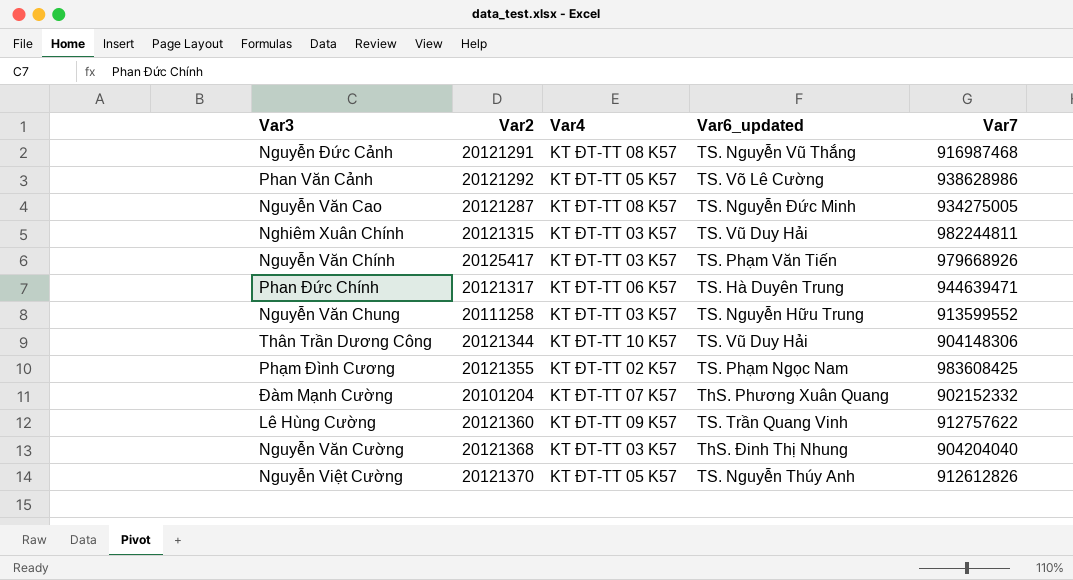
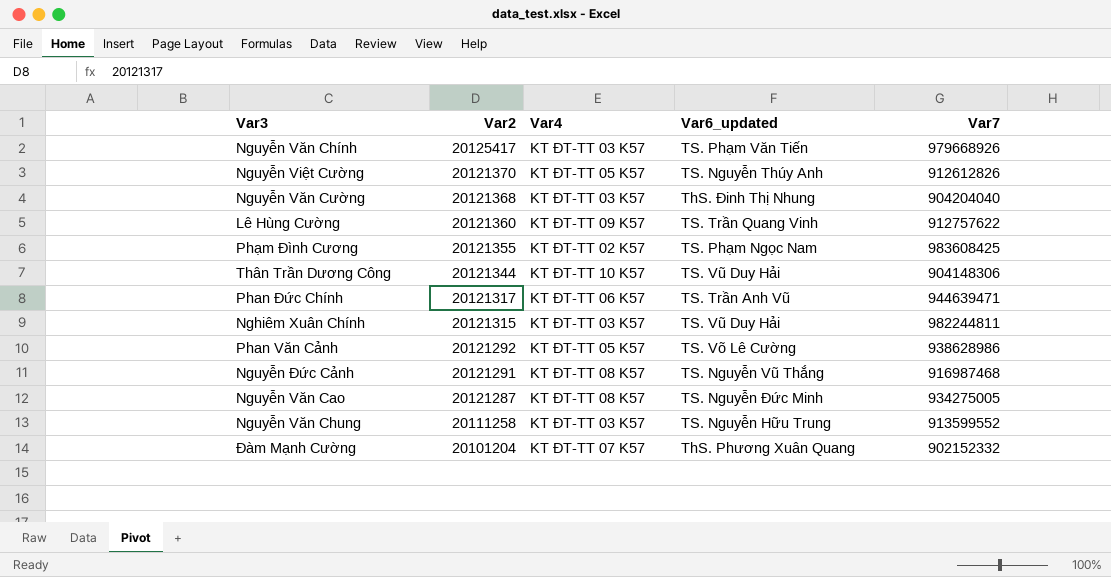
row order: none -> Var2 descending
Phan Đức Chính | Var6_updated: TS. Hà Duyên Trung -> TS. Trần Anh Vũ

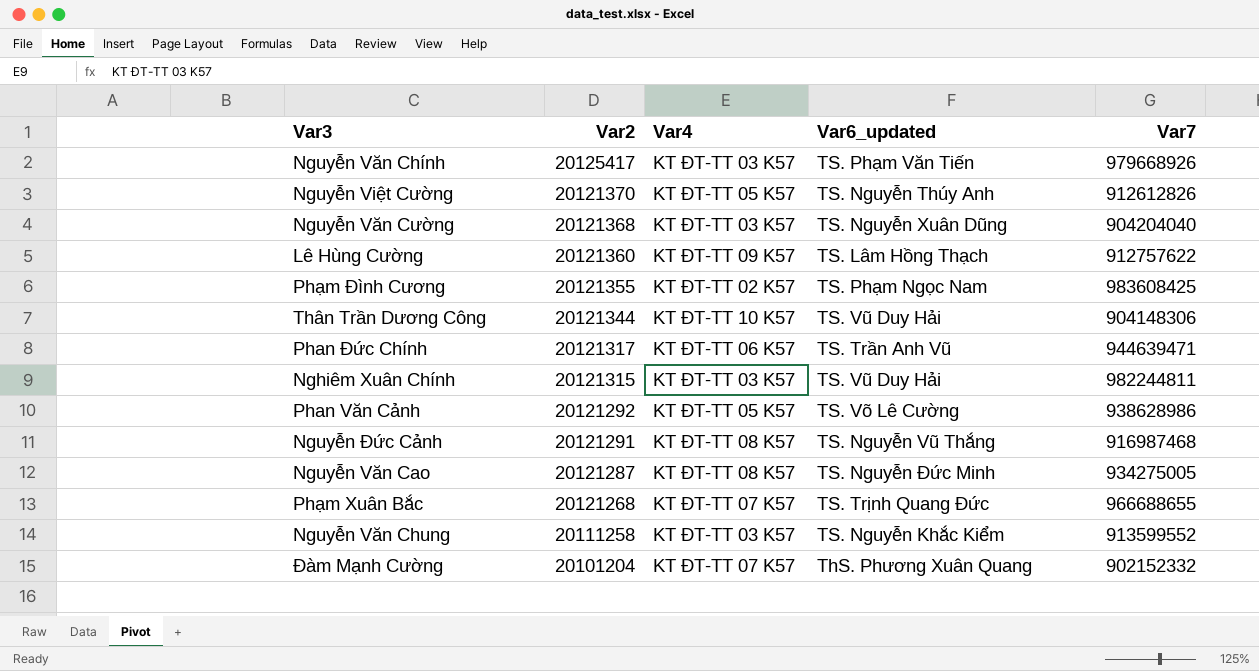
Nguyễn Văn Cường | Var6_updated: ThS. Đinh Thị Nhung -> TS. Nguyễn Xuân Dũng
Lê Hùng Cường | Var6_updated: TS. Trần Quang Vinh -> TS. Lâm Hồng Thạch
row Phạm Xuân Bắc: none -> 20121268 | KT ĐT-TT 07 K57 | TS. Trịnh Quang Đức | 966688655
Nguyễn Văn Chung | Var6_updated: TS. Nguyễn Hữu Trung -> TS. Nguyễn Khắc Kiểm

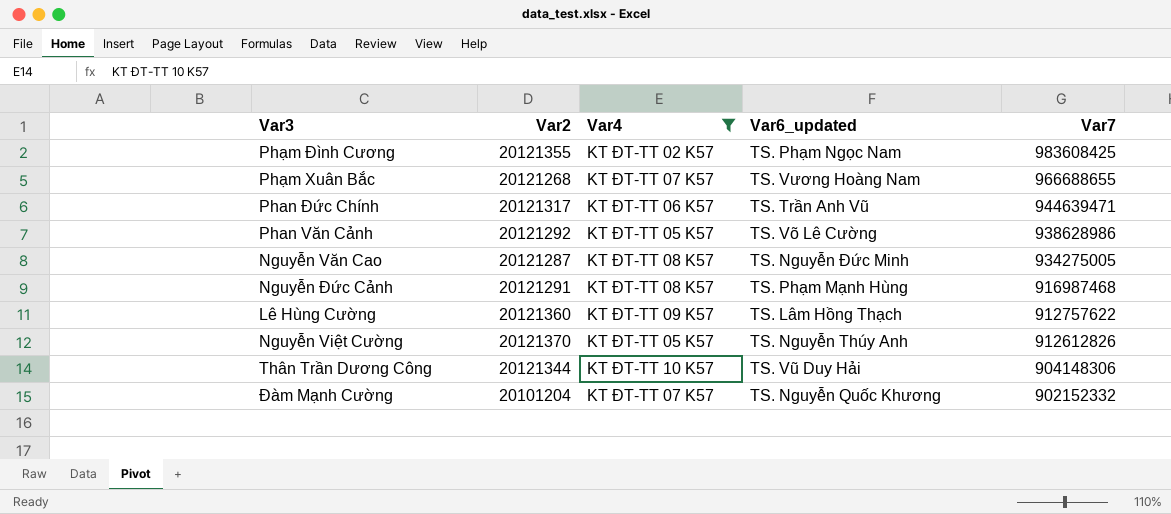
filter: none -> Var4 != KT ĐT-TT 03 K57
row order: Var2 descending -> Var7 descending
Phạm Xuân Bắc | Var6_updated: TS. Trịnh Quang Đức -> TS. Vương Hoàng Nam
Nguyễn Đức Cảnh | Var6_updated: TS. Nguyễn Vũ Thắng -> TS. Phạm Mạnh Hùng
Đàm Mạnh Cường | Var6_updated: ThS. Phương Xuân Quang -> TS. Nguyễn Quốc Khương

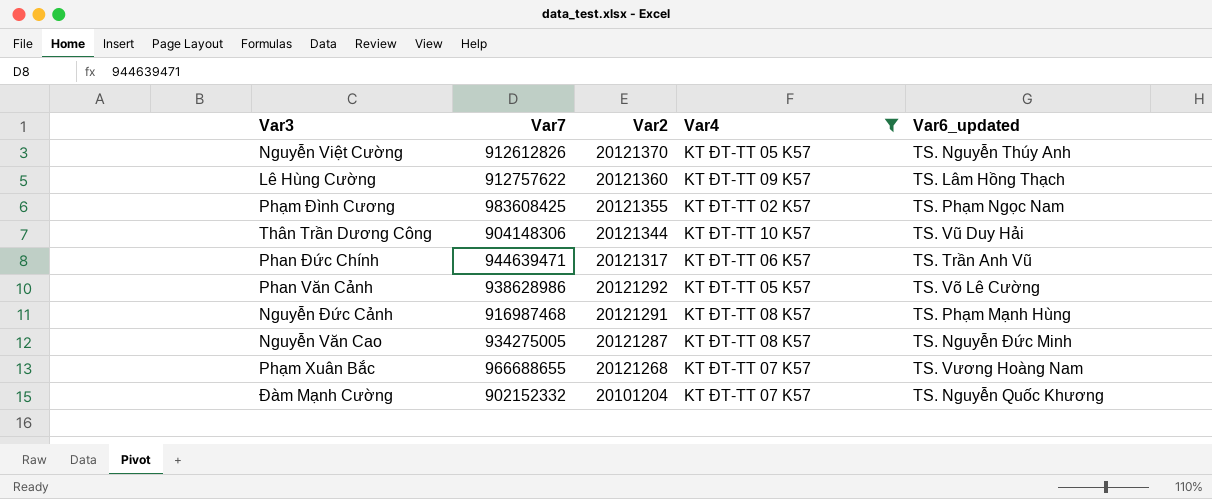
row order: Var7 descending -> Var2 descending
column Var7 | position: 5 -> 2

